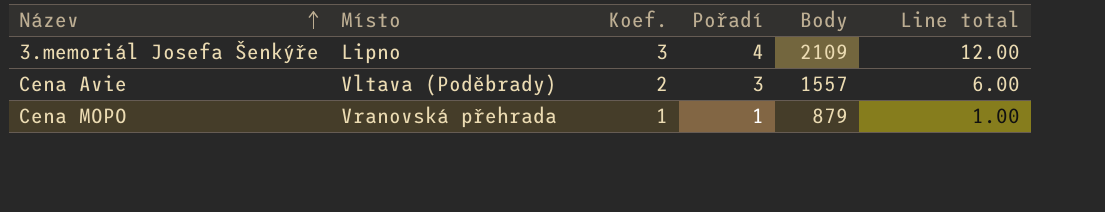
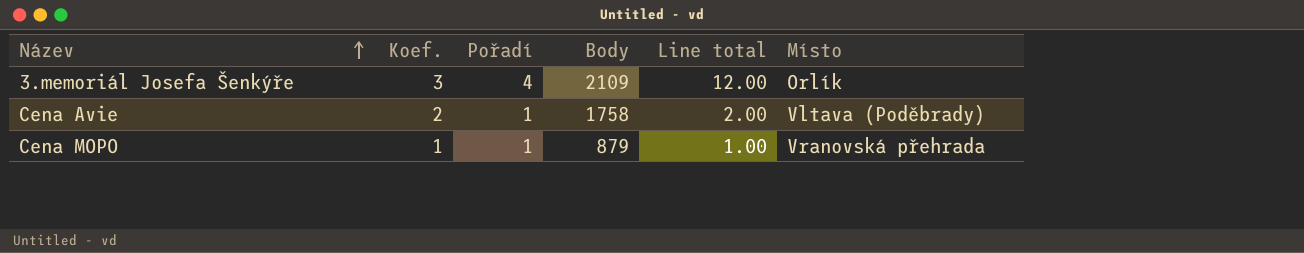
column Místo | position: 2 -> 6
3.memoriál Josefa Šenkýře | Místo: Lipno -> Orlík
Cena Avie | Pořadí: 3 -> 1
Cena Avie | Body: 1557 -> 1758
Cena Avie | Line total: 6.00 -> 2.00

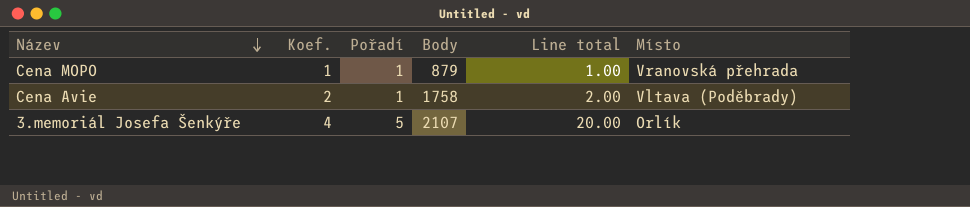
row order: Název ascending -> Název descending
3.memoriál Josefa Šenkýře | Koef.: 3 -> 4
3.memoriál Josefa Šenkýře | Pořadí: 4 -> 5
3.memoriál Josefa Šenkýře | Body: 2109 -> 2107
3.memoriál Josefa Šenkýře | Line total: 12.00 -> 20.00

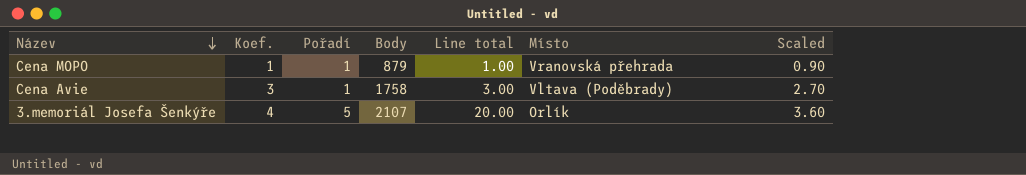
column Scaled | formula: none -> [Koef.] * 0.9
Cena Avie | Koef.: 2 -> 3
Cena Avie | Line total: 2.00 -> 3.00

